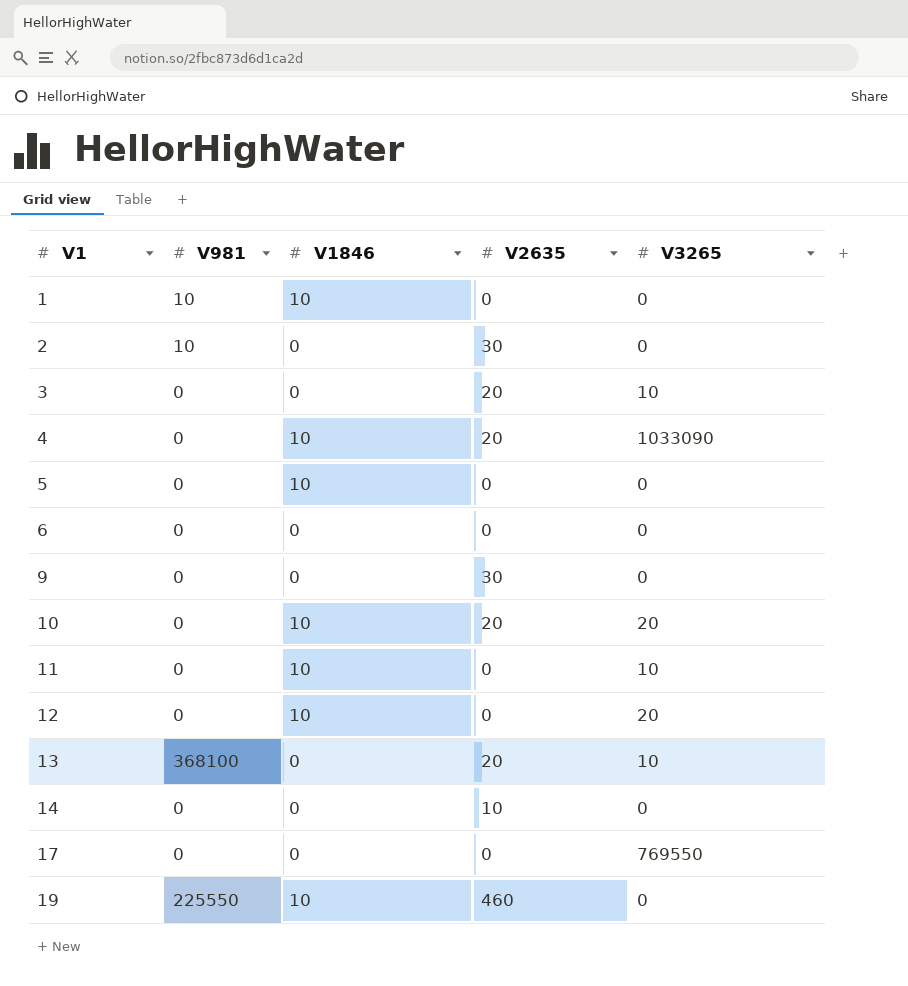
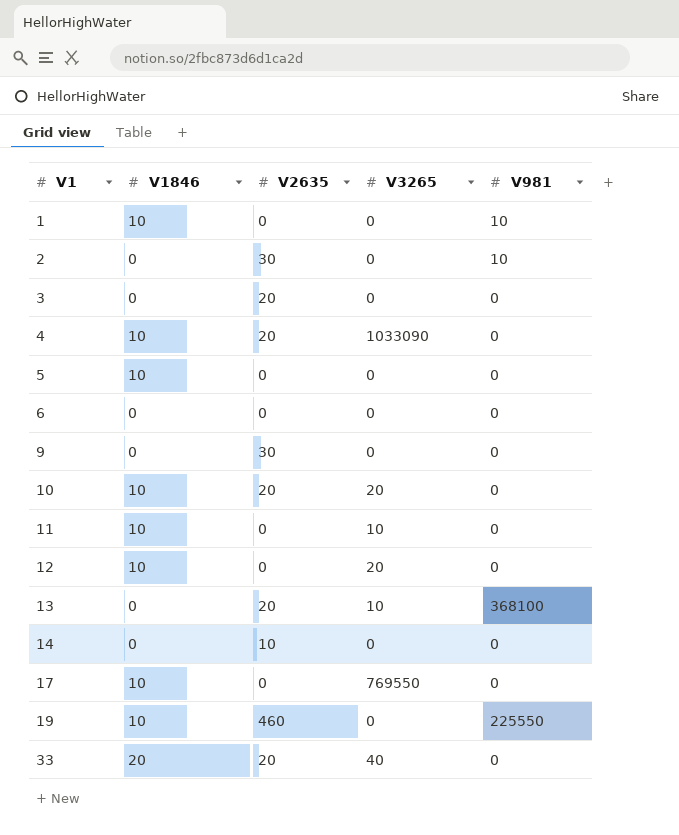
column V981 | position: 2 -> 5
3 | V3265: 10 -> 0
17 | V1846: 0 -> 10
row 33: none -> 20 | 20 | 40 | 0

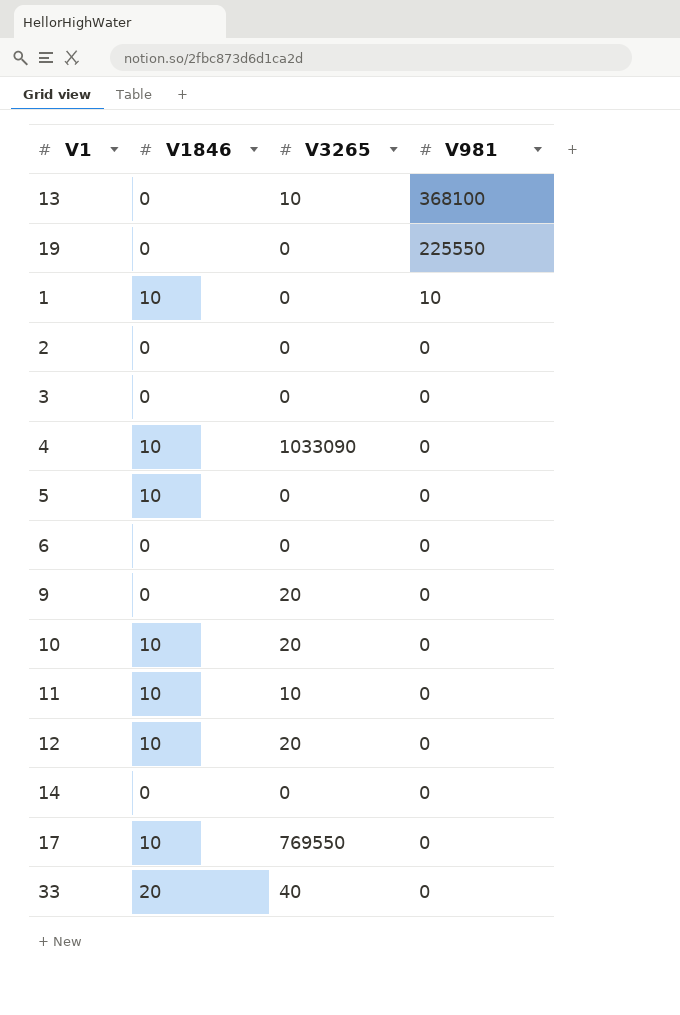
row order: V1 ascending -> V981 descending
column V2635 | position: 3 -> none
19 | V1846: 10 -> 0
2 | V981: 10 -> 0
9 | V3265: 0 -> 20

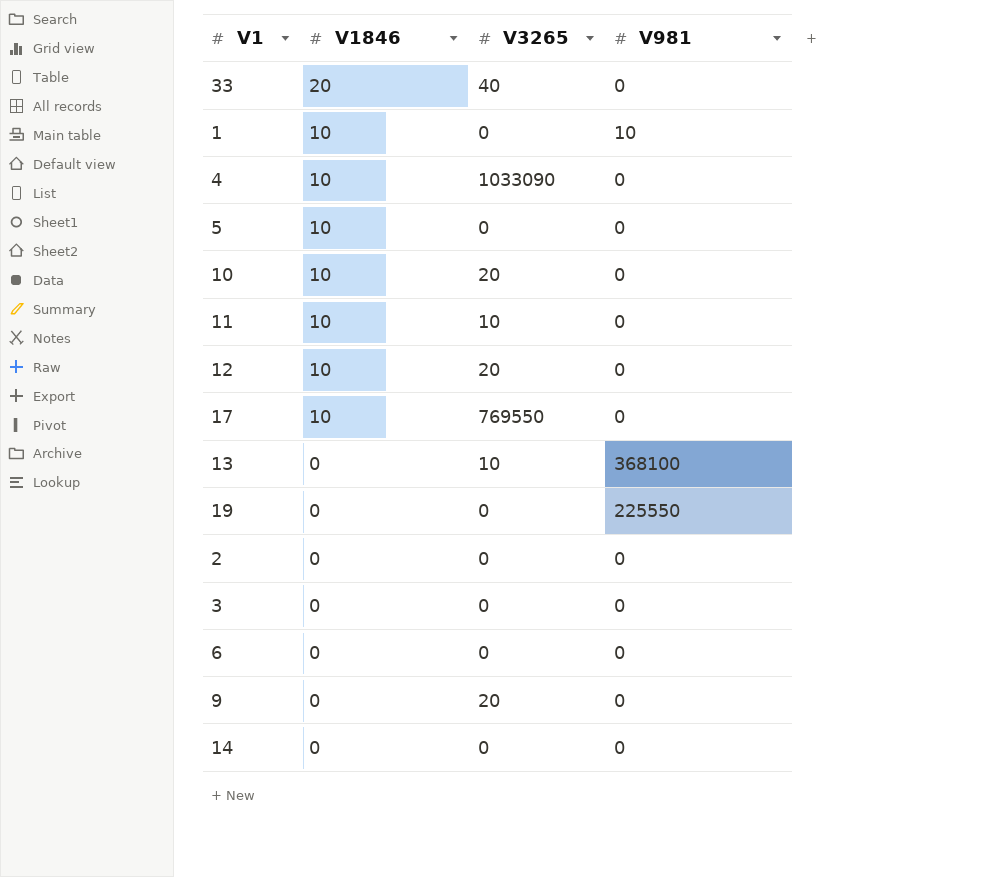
row order: V981 descending -> V1846 descending

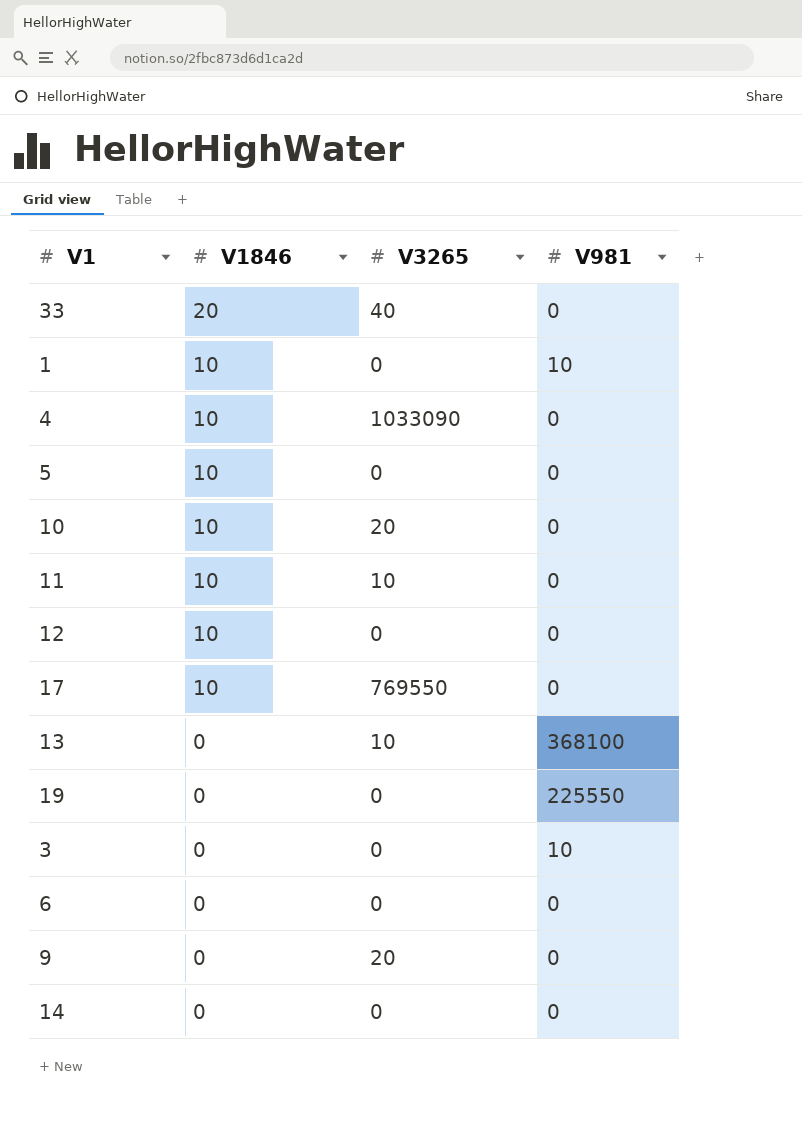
row 2: 0 | 0 | 0 -> none
12 | V3265: 20 -> 0
3 | V981: 0 -> 10

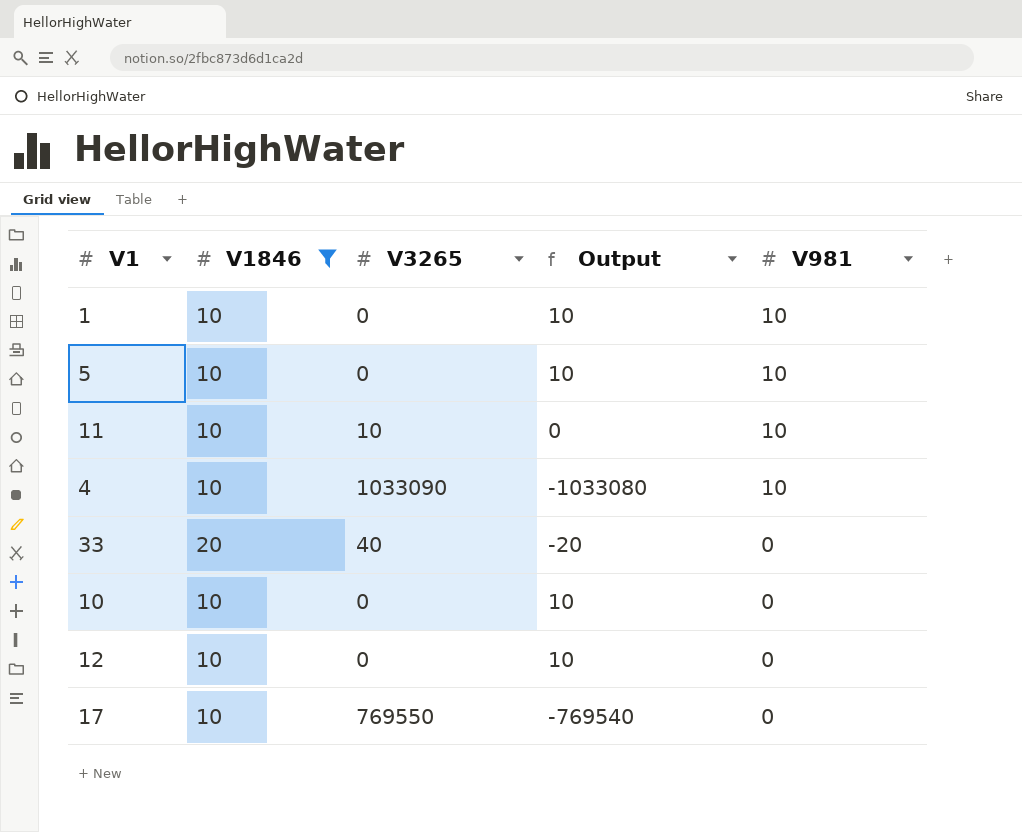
filter: none -> V1846 != 0
row order: V1846 descending -> V981 descending
column Output | formula: none -> [V1846] - [V3265]
5 | V981: 0 -> 10
11 | V981: 0 -> 10
4 | V981: 0 -> 10
10 | V3265: 20 -> 0

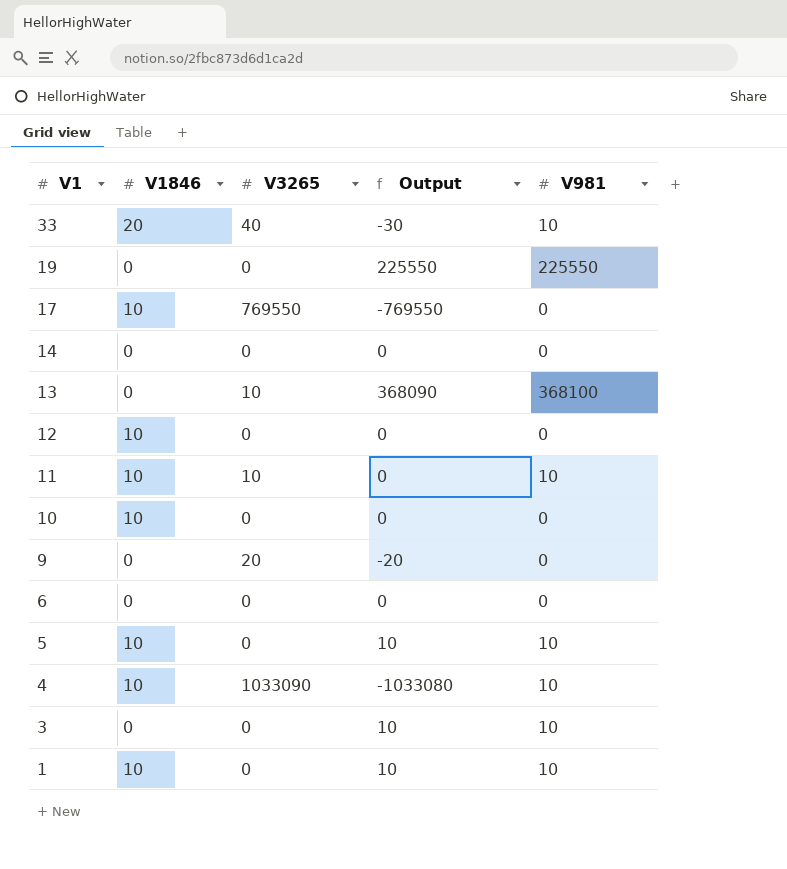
filter: V1846 != 0 -> none
row order: V981 descending -> V1 descending
column Output | formula: [V1846] - [V3265] -> [V981] - [V3265]
33 | V981: 0 -> 10

